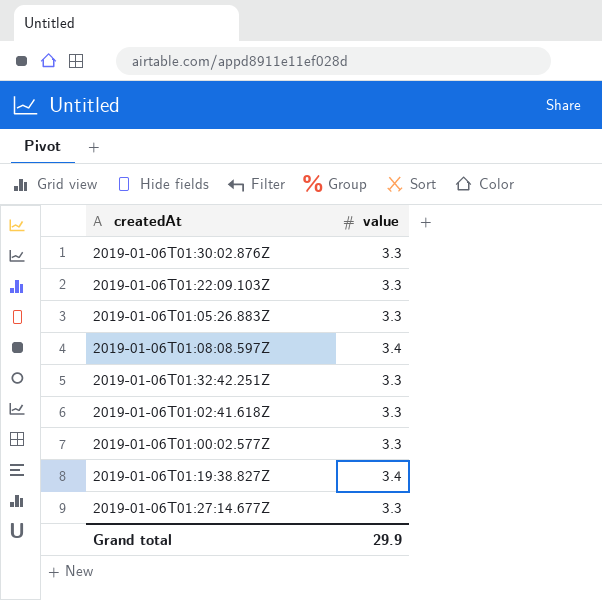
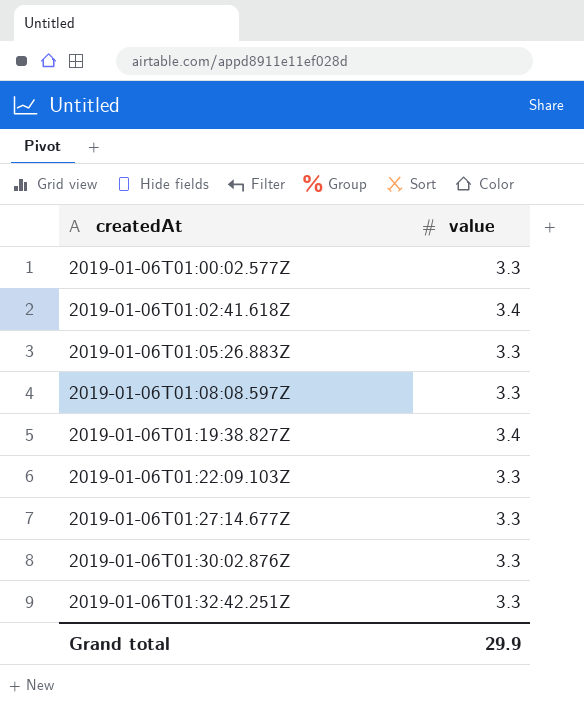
row order: none -> createdAt ascending
2019-01-06T01:02:41.618Z | value: 3.3 -> 3.4
2019-01-06T01:08:08.597Z | value: 3.4 -> 3.3

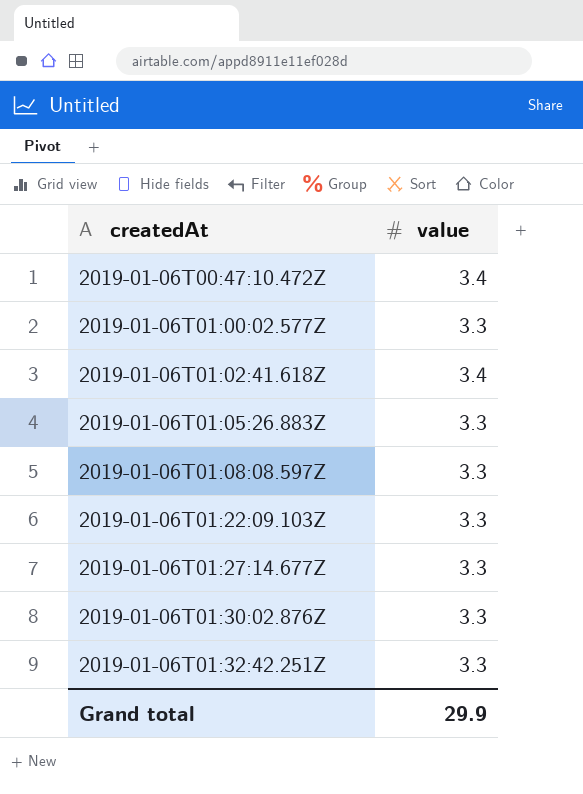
row 2019-01-06T01:19:38.827Z: 3.4 -> none
row 2019-01-06T00:47:10.472Z: none -> 3.4

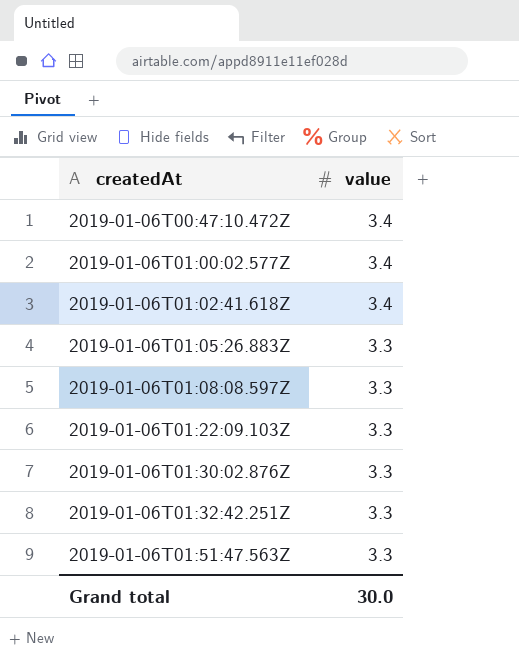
row 2019-01-06T01:27:14.677Z: 3.3 -> none
2019-01-06T01:00:02.577Z | value: 3.3 -> 3.4
row 2019-01-06T01:51:47.563Z: none -> 3.3
Grand total | value: 29.9 -> 30.0

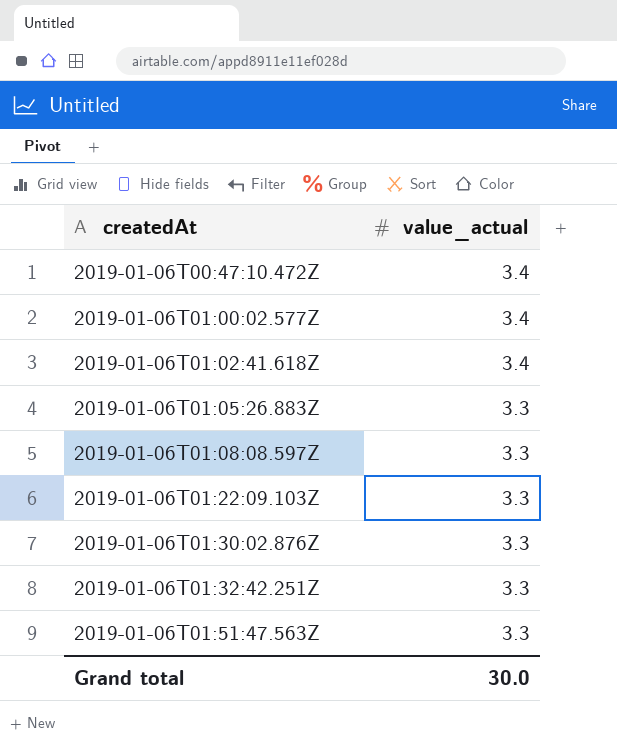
column name: value -> value_actual

